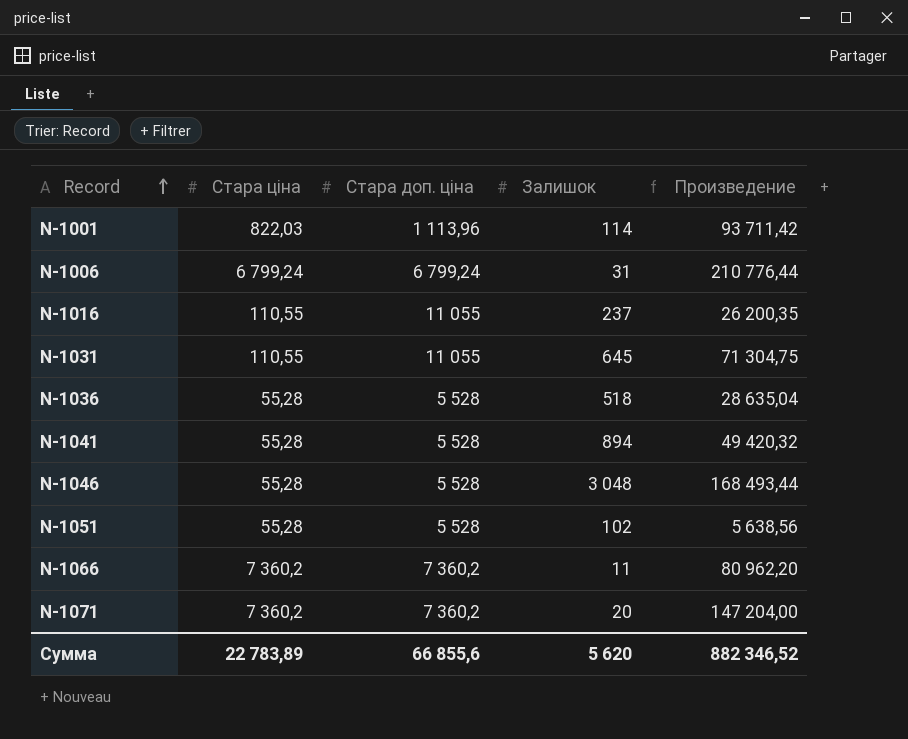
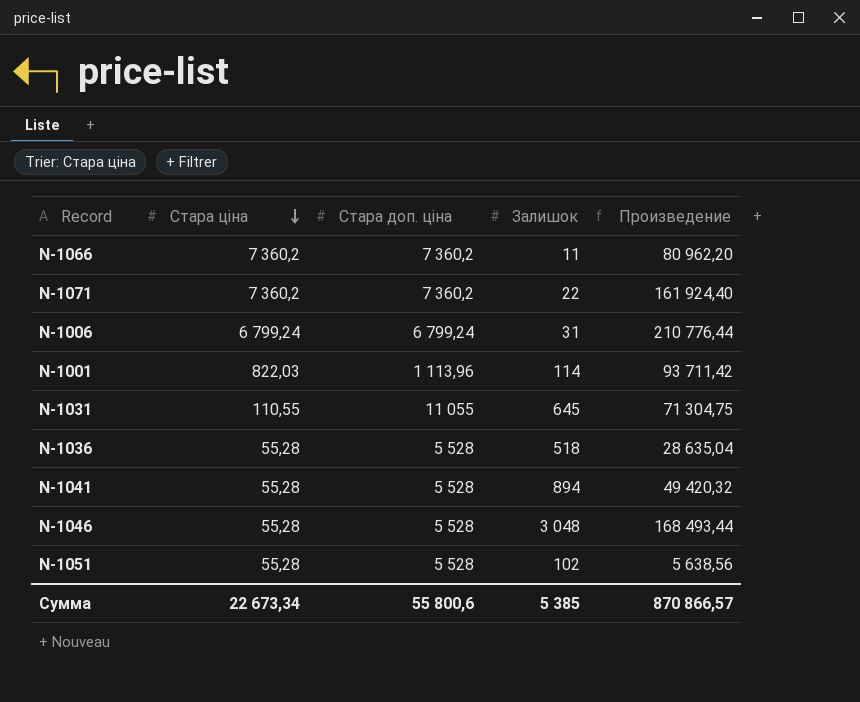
row order: Record ascending -> Стара ціна descending
row N-1016: 110,55 | 11 055 | 237 | 26 200,35 -> none
N-1071 | Залишок: 20 -> 22
N-1071 | Произведение: 147 204,00 -> 161 924,40
Сумма | Стара ціна: 22 783,89 -> 22 673,34
Сумма | Стара доп. ціна: 66 855,6 -> 55 800,6
Сумма | Залишок: 5 620 -> 5 385
Сумма | Произведение: 882 346,52 -> 870 866,57

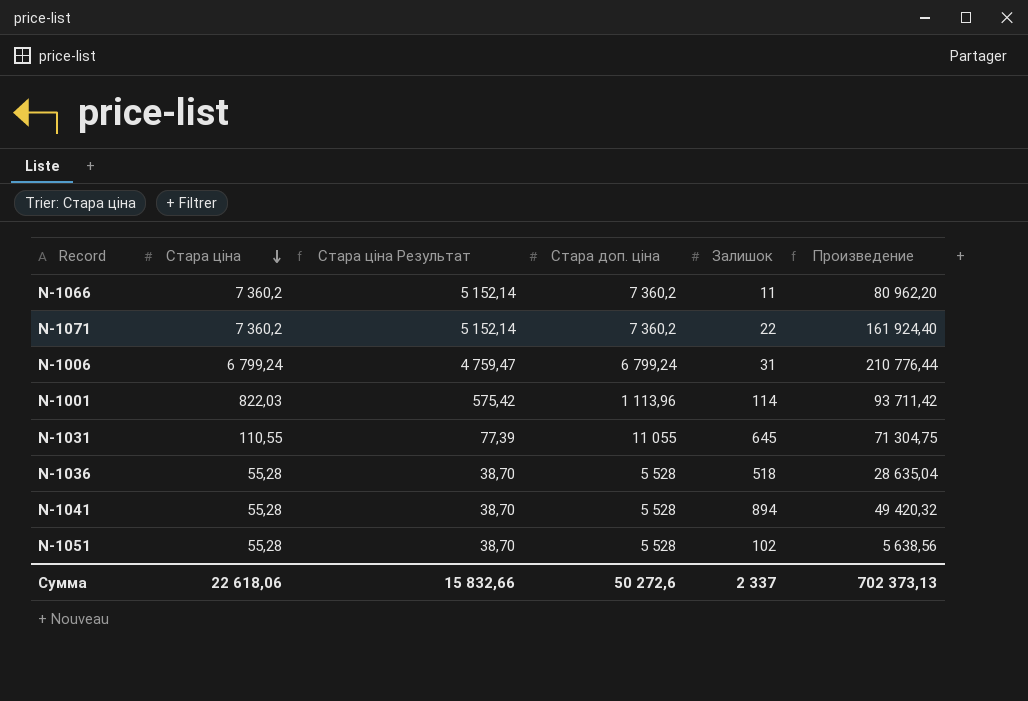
column Стара ціна Результат | formula: none -> [Стара ціна] * 0,7
row N-1046: 55,28 | 5 528 | 3 048 | 168 493,44 -> none
Сумма | Стара ціна: 22 673,34 -> 22 618,06
Сумма | Стара доп. ціна: 55 800,6 -> 50 272,6
Сумма | Залишок: 5 385 -> 2 337
Сумма | Произведение: 870 866,57 -> 702 373,13

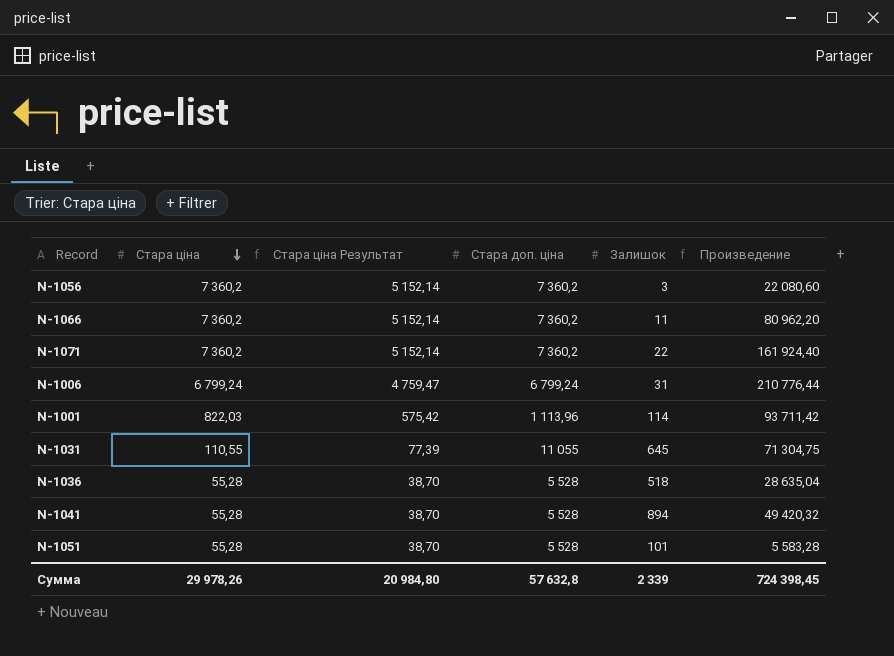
row N-1056: none -> 7 360,2 | 5 152,14 | 7 360,2 | 3 | 22 080,60
N-1051 | Залишок: 102 -> 101
N-1051 | Произведение: 5 638,56 -> 5 583,28
Сумма | Стара ціна: 22 618,06 -> 29 978,26
Сумма | Стара ціна Результат: 15 832,66 -> 20 984,80
Сумма | Стара доп. ціна: 50 272,6 -> 57 632,8
Сумма | Залишок: 2 337 -> 2 339
Сумма | Произведение: 702 373,13 -> 724 398,45

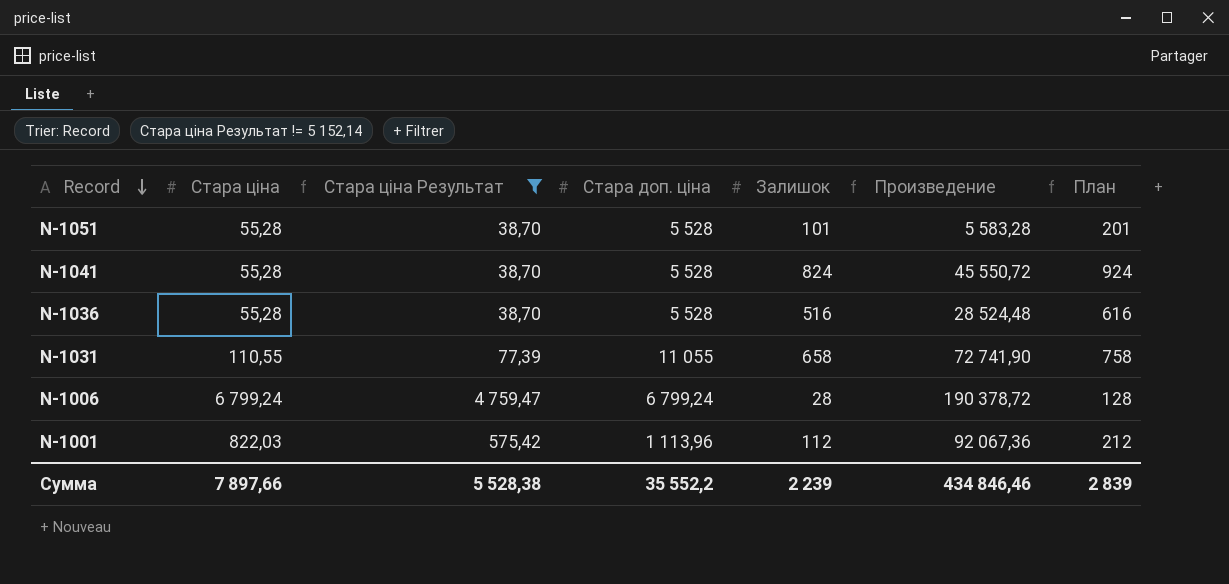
filter: none -> Стара ціна Результат != 5 152,14
row order: Стара ціна descending -> Record descending
column План | formula: none -> [Залишок] + 100
N-1041 | Залишок: 894 -> 824
N-1041 | Произведение: 49 420,32 -> 45 550,72
N-1036 | Залишок: 518 -> 516
N-1036 | Произведение: 28 635,04 -> 28 524,48
N-1031 | Залишок: 645 -> 658
N-1031 | Произведение: 71 304,75 -> 72 741,90
N-1006 | Залишок: 31 -> 28
N-1006 | Произведение: 210 776,44 -> 190 378,72
N-1001 | Залишок: 114 -> 112
N-1001 | Произведение: 93 711,42 -> 92 067,36
Сумма | Стара ціна: 29 978,26 -> 7 897,66
Сумма | Стара ціна Результат: 20 984,80 -> 5 528,38
Сумма | Стара доп. ціна: 57 632,8 -> 35 552,2
Сумма | Залишок: 2 339 -> 2 239
Сумма | Произведение: 724 398,45 -> 434 846,46

